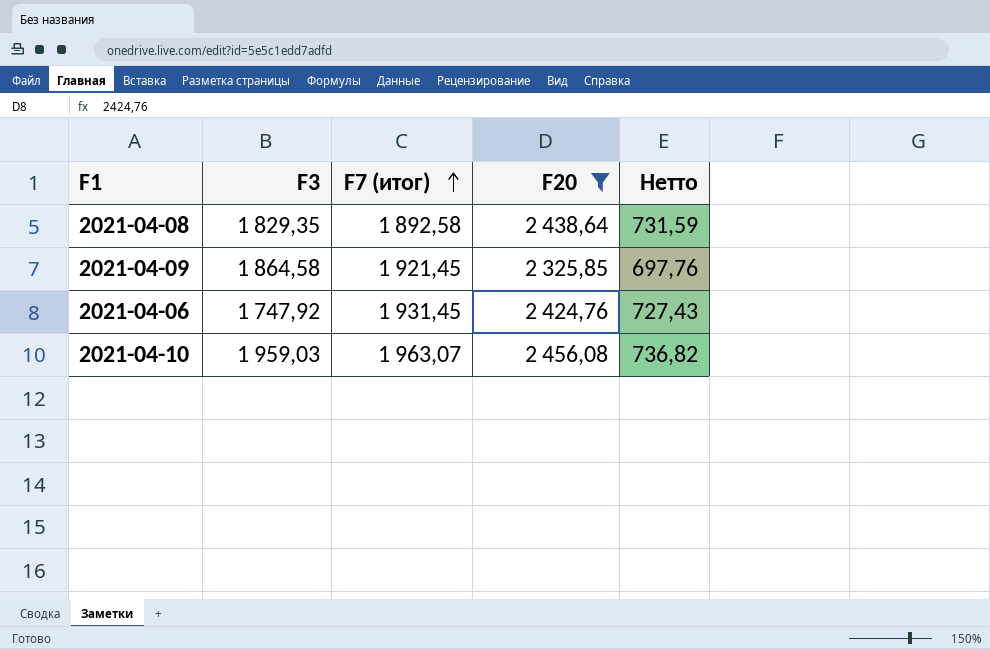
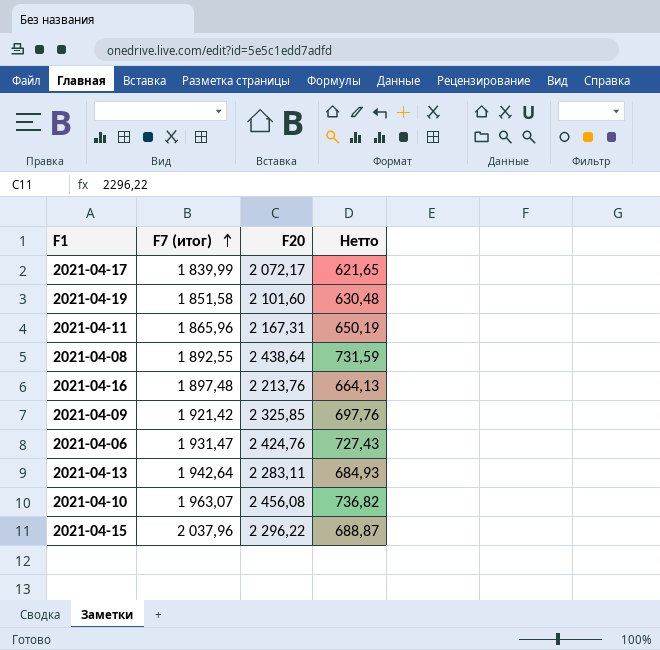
filter: F20 >= 2 325,85 -> none
column F3 | position: 2 -> none
2021-04-08 | F7 (итог): 1 892,58 -> 1 892,55
2021-04-09 | F7 (итог): 1 921,45 -> 1 921,42
2021-04-06 | F7 (итог): 1 931,45 -> 1 931,47

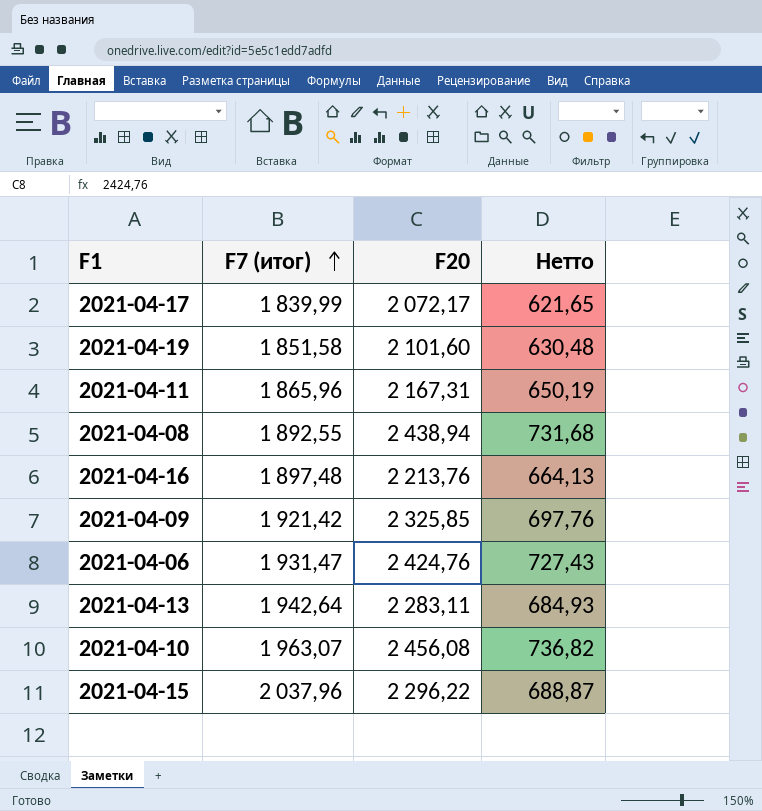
2021-04-08 | F20: 2 438,64 -> 2 438,94
2021-04-08 | Нетто: 731,59 -> 731,68

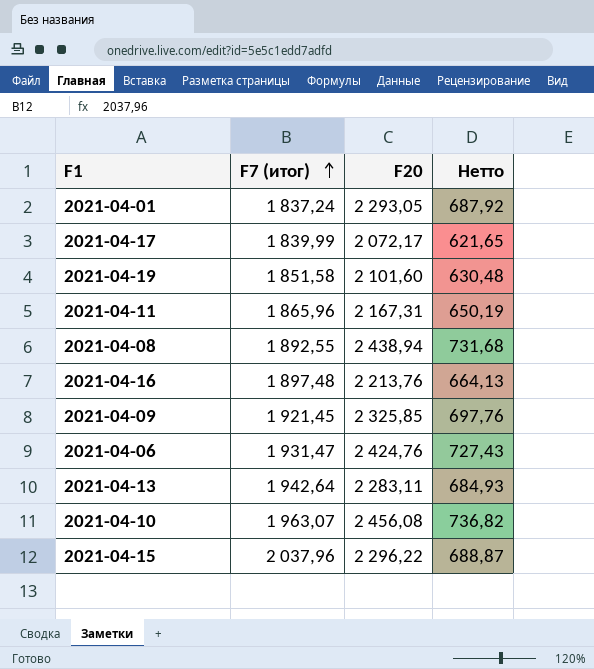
row 2021-04-01: none -> 1 837,24 | 2 293,05 | 687,92
2021-04-09 | F7 (итог): 1 921,42 -> 1 921,45

